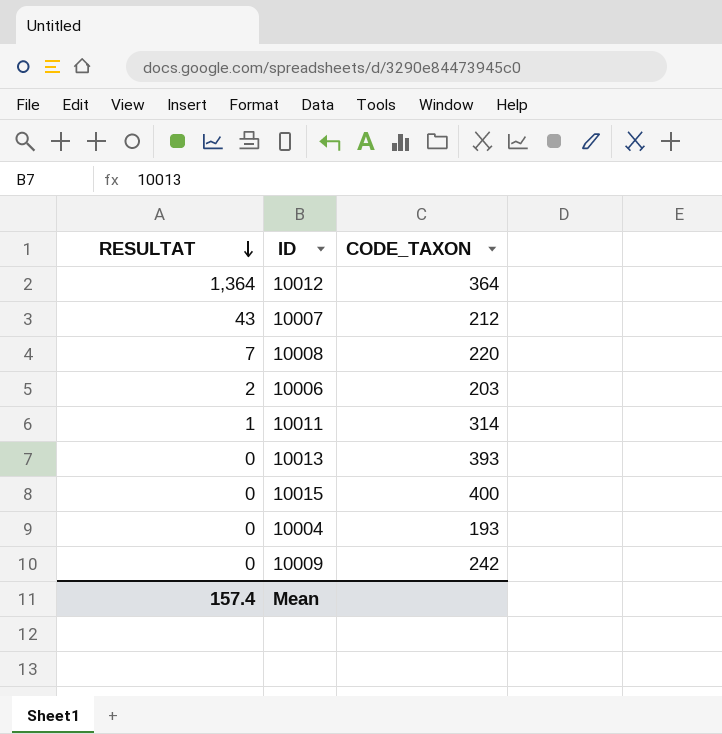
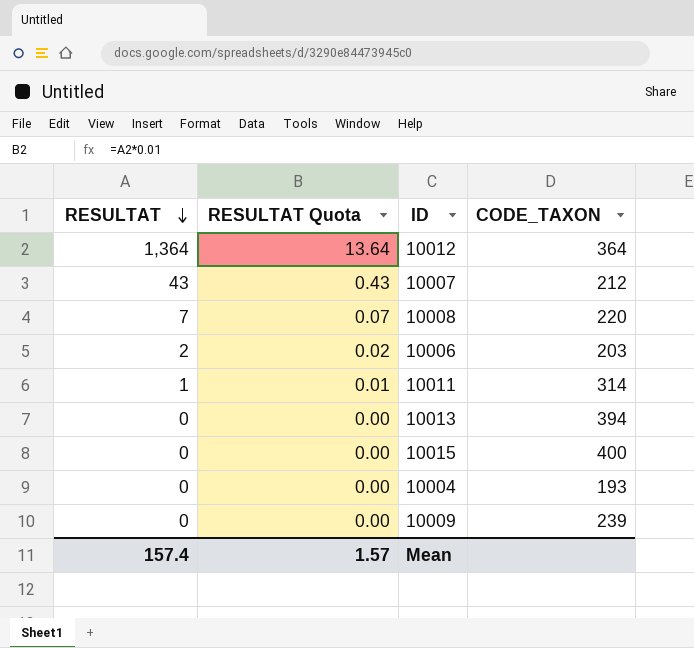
column RESULTAT Quota | formula: none -> [RESULTAT] * 0.01
10013 | CODE_TAXON: 393 -> 394
10009 | CODE_TAXON: 242 -> 239

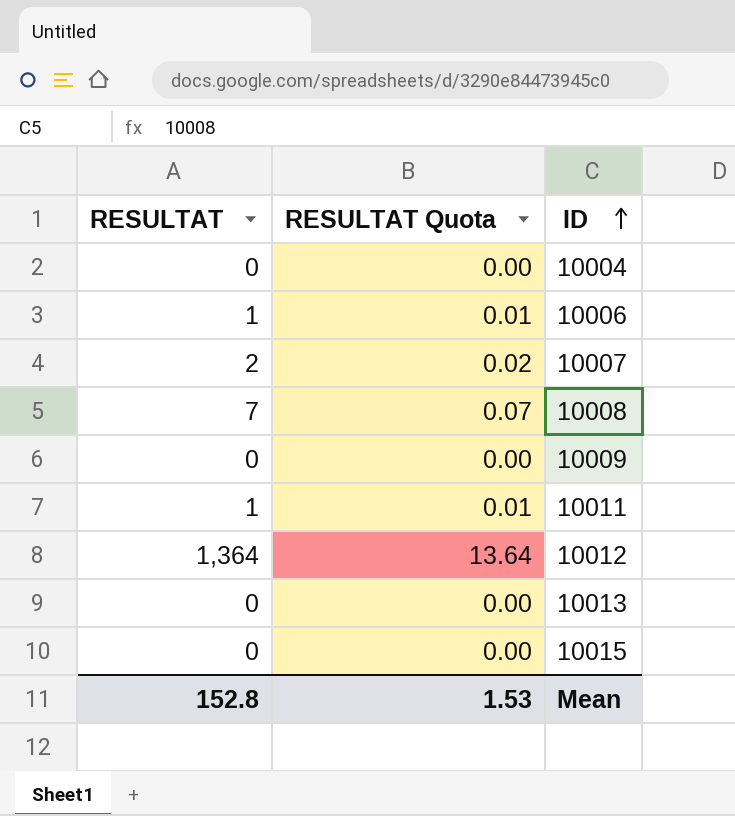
row order: RESULTAT descending -> ID ascending
column CODE_TAXON | position: 4 -> none
10006 | RESULTAT: 2 -> 1
10006 | RESULTAT Quota: 0.02 -> 0.01
10007 | RESULTAT: 43 -> 2
10007 | RESULTAT Quota: 0.43 -> 0.02
Mean | RESULTAT: 157.4 -> 152.8
Mean | RESULTAT Quota: 1.57 -> 1.53

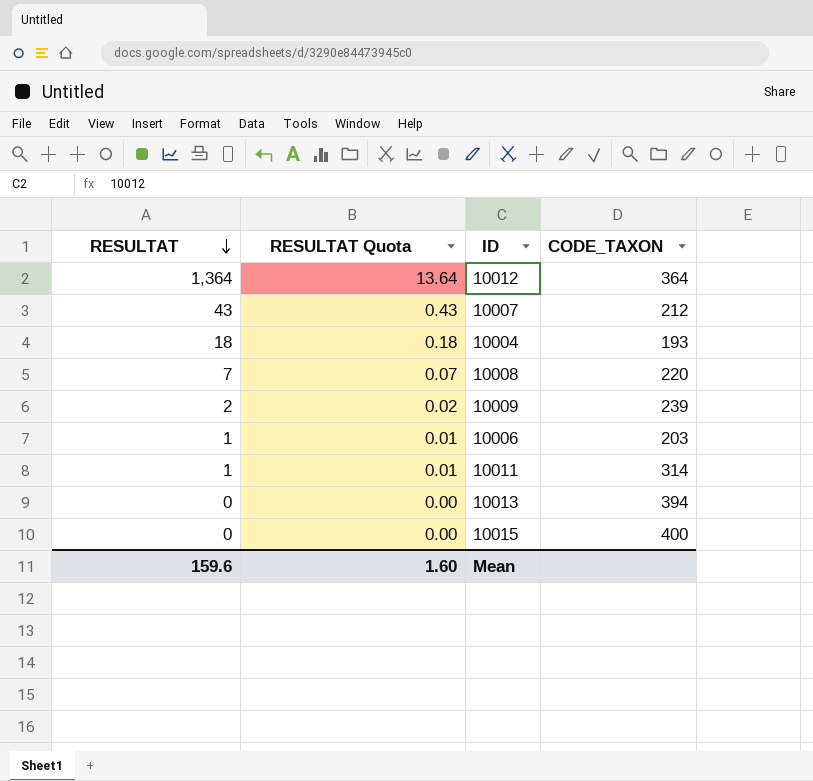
row order: ID ascending -> RESULTAT descending
column CODE_TAXON | position: none -> 4
10007 | RESULTAT: 2 -> 43
10007 | RESULTAT Quota: 0.02 -> 0.43
10004 | RESULTAT: 0 -> 18
10004 | RESULTAT Quota: 0.00 -> 0.18
10009 | RESULTAT: 0 -> 2
10009 | RESULTAT Quota: 0.00 -> 0.02
Mean | RESULTAT: 152.8 -> 159.6
Mean | RESULTAT Quota: 1.53 -> 1.60

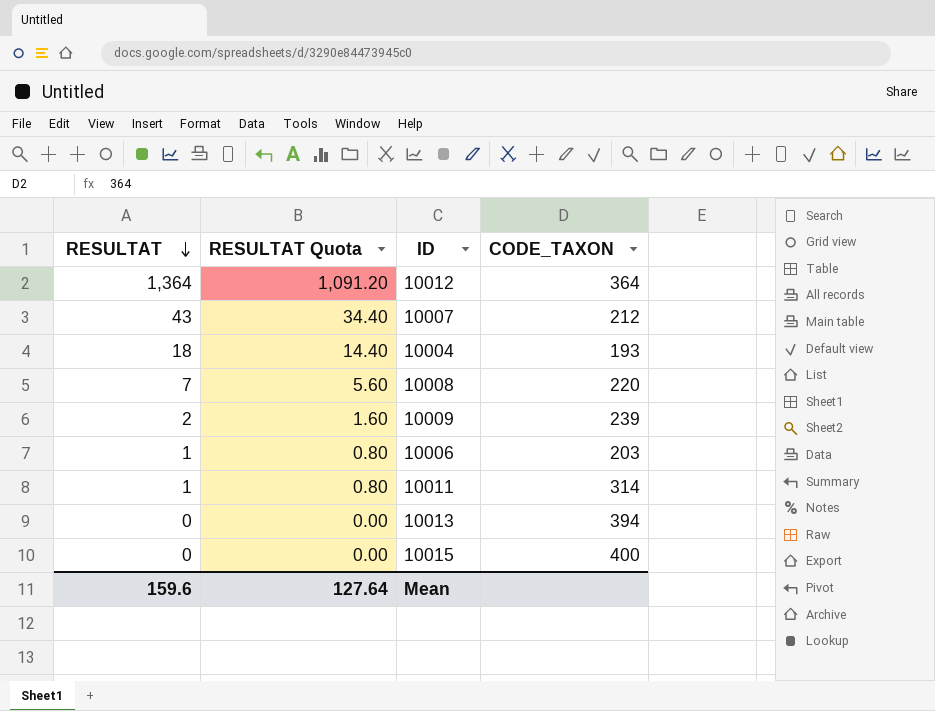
column RESULTAT Quota | formula: [RESULTAT] * 0.01 -> [RESULTAT] * 0.8
Mean | RESULTAT Quota: 1.60 -> 127.64

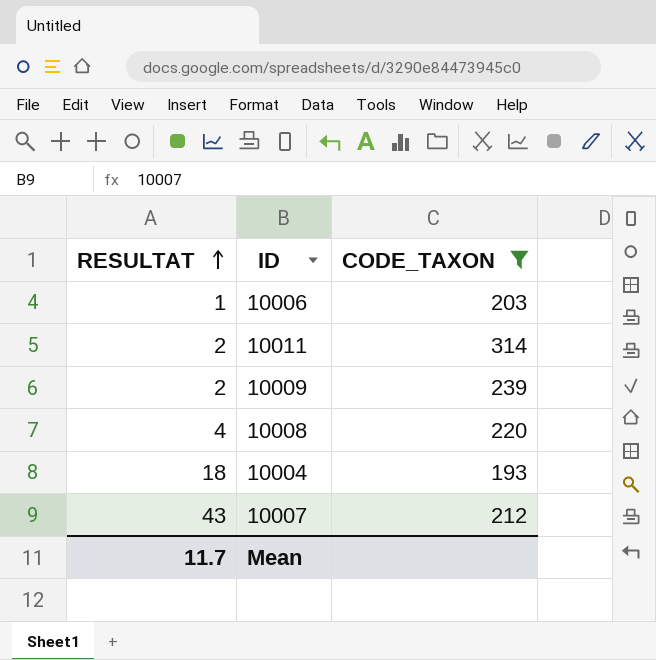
filter: none -> CODE_TAXON <= 314
row order: RESULTAT descending -> RESULTAT ascending
column RESULTAT Quota | formula: [RESULTAT] * 0.8 -> none
10011 | RESULTAT: 1 -> 2
10008 | RESULTAT: 7 -> 4
Mean | RESULTAT: 159.6 -> 11.7

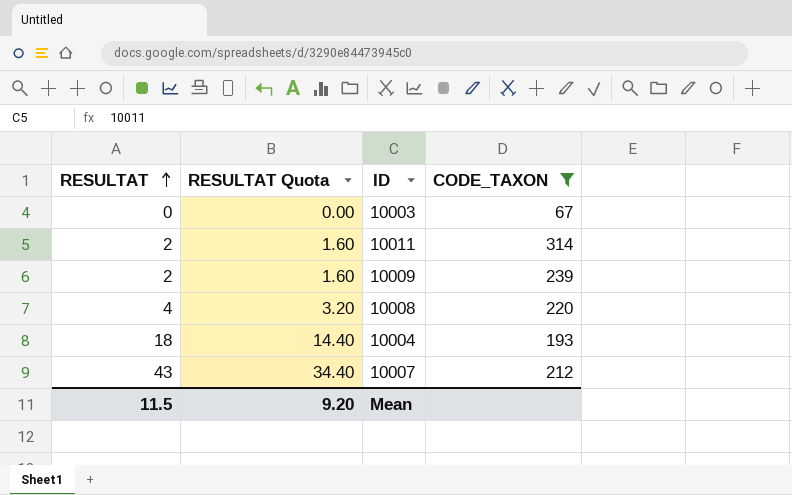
column RESULTAT Quota | formula: none -> [RESULTAT] * 0.8
row 10006: 1 | 203 -> none
row 10003: none -> 0 | 0.00 | 67
Mean | RESULTAT: 11.7 -> 11.5

